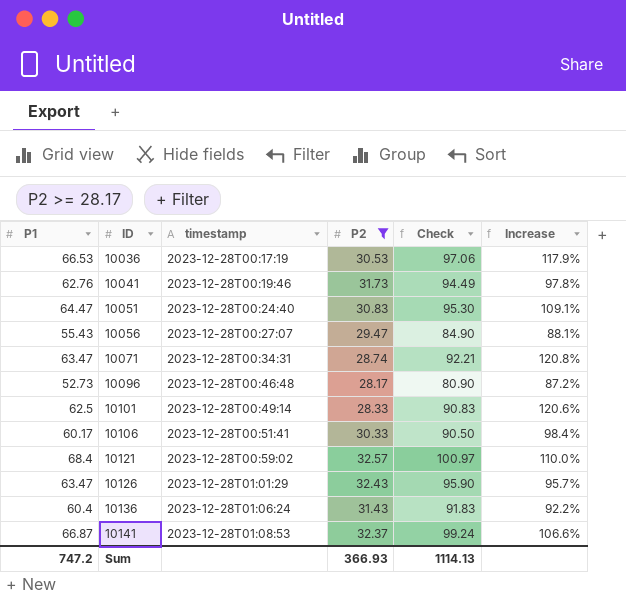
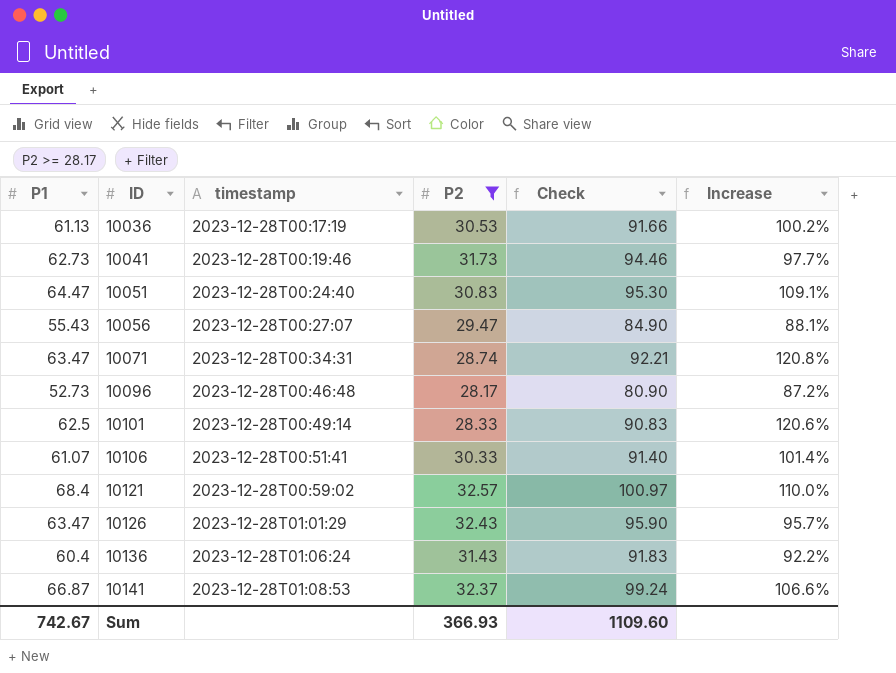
10036 | P1: 66.53 -> 61.13
10036 | Check: 97.06 -> 91.66
10036 | Increase: 117.9% -> 100.2%
10041 | P1: 62.76 -> 62.73
10041 | Check: 94.49 -> 94.46
10041 | Increase: 97.8% -> 97.7%
10106 | P1: 60.17 -> 61.07
10106 | Check: 90.50 -> 91.40
10106 | Increase: 98.4% -> 101.4%
Sum | P1: 747.2 -> 742.67
Sum | Check: 1114.13 -> 1109.60

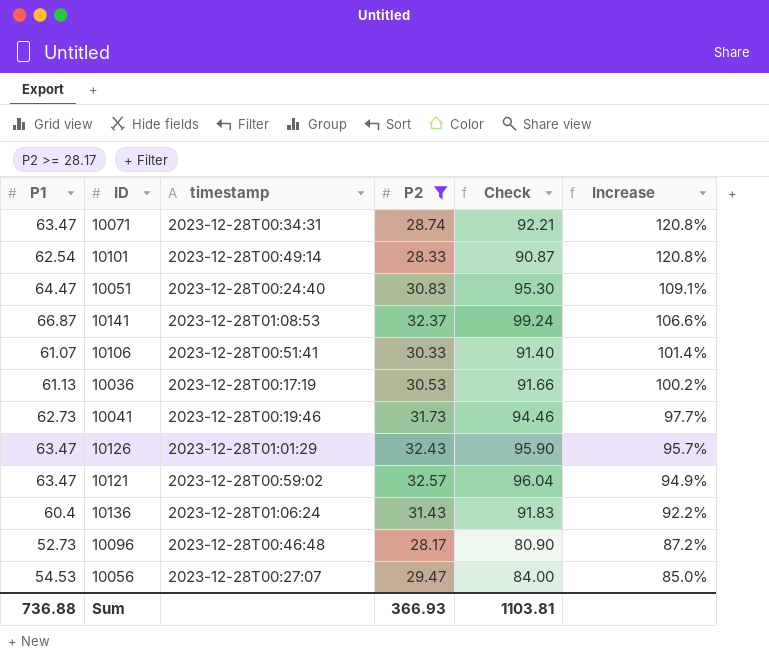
row order: ID ascending -> Increase descending
10101 | P1: 62.5 -> 62.54
10101 | Check: 90.83 -> 90.87
10101 | Increase: 120.6% -> 120.8%
10121 | P1: 68.4 -> 63.47
10121 | Check: 100.97 -> 96.04
10121 | Increase: 110.0% -> 94.9%
10056 | P1: 55.43 -> 54.53
10056 | Check: 84.90 -> 84.00
10056 | Increase: 88.1% -> 85.0%
Sum | P1: 742.67 -> 736.88
Sum | Check: 1109.60 -> 1103.81

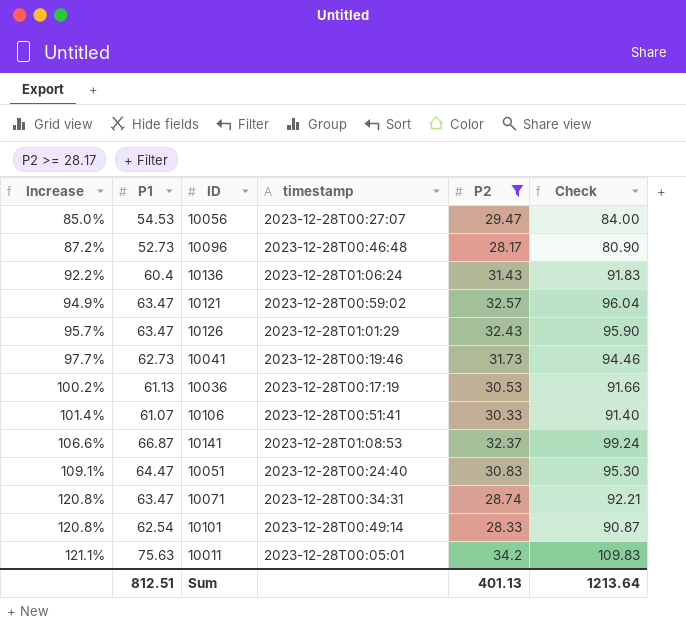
row order: Increase descending -> Increase ascending
column Increase | position: 6 -> 1
row 10011: none -> 121.1% | 75.63 | 2023-12-28T00:05:01 | 34.2 | 109.83
Sum | P1: 736.88 -> 812.51
Sum | P2: 366.93 -> 401.13
Sum | Check: 1103.81 -> 1213.64

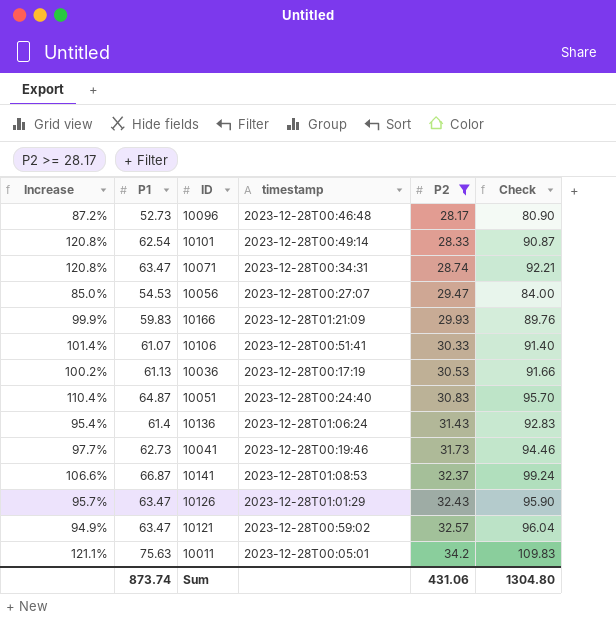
row order: Increase ascending -> P2 ascending
row 10166: none -> 99.9% | 59.83 | 2023-12-28T01:21:09 | 29.93 | 89.76
10051 | Increase: 109.1% -> 110.4%
10051 | P1: 64.47 -> 64.87
10051 | Check: 95.30 -> 95.70
10136 | Increase: 92.2% -> 95.4%
10136 | P1: 60.4 -> 61.4
10136 | Check: 91.83 -> 92.83
Sum | P1: 812.51 -> 873.74
Sum | P2: 401.13 -> 431.06
Sum | Check: 1213.64 -> 1304.80

